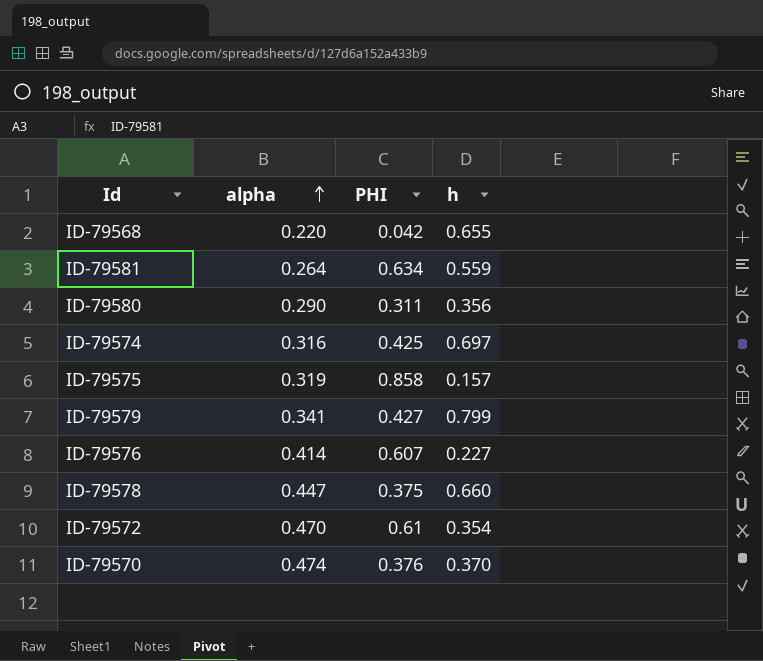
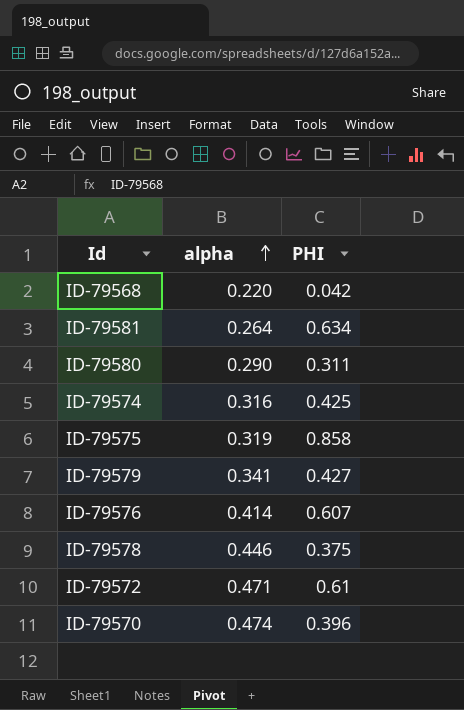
column h | position: 4 -> none
ID-79578 | alpha: 0.447 -> 0.446
ID-79572 | alpha: 0.470 -> 0.471
ID-79570 | PHI: 0.376 -> 0.396

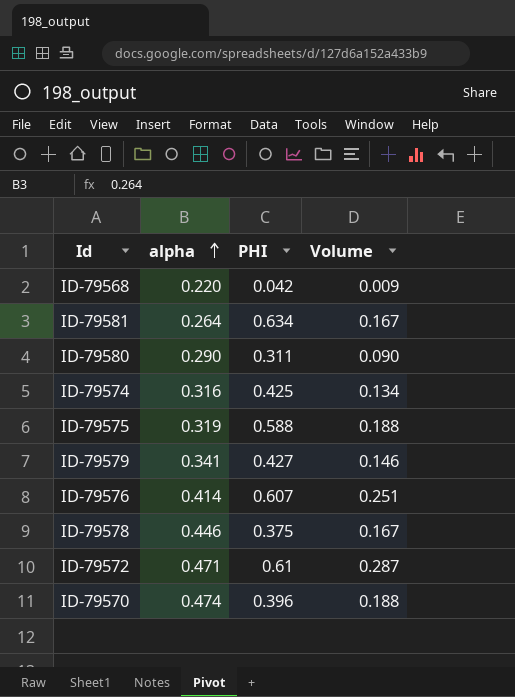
column Volume | formula: none -> [alpha] * [PHI]
ID-79575 | PHI: 0.858 -> 0.588

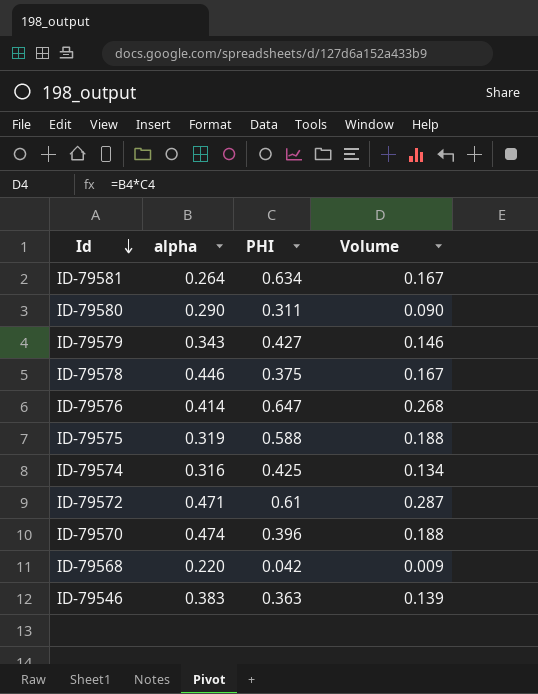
row order: alpha ascending -> Id descending
ID-79579 | alpha: 0.341 -> 0.343
ID-79576 | PHI: 0.607 -> 0.647
ID-79576 | Volume: 0.251 -> 0.268
row ID-79546: none -> 0.383 | 0.363 | 0.139

